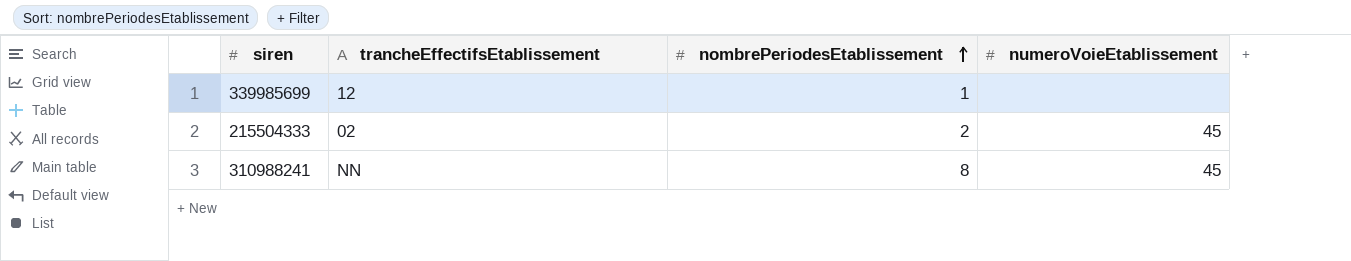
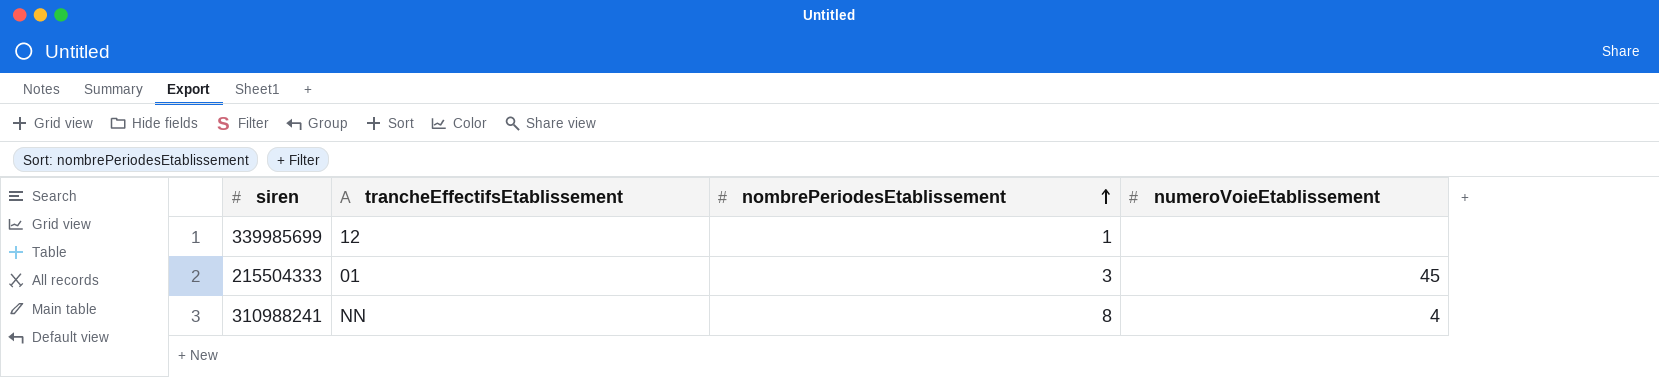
215504333 | trancheEffectifsEtablissement: 02 -> 01
215504333 | nombrePeriodesEtablissement: 2 -> 3
310988241 | numeroVoieEtablissement: 45 -> 4

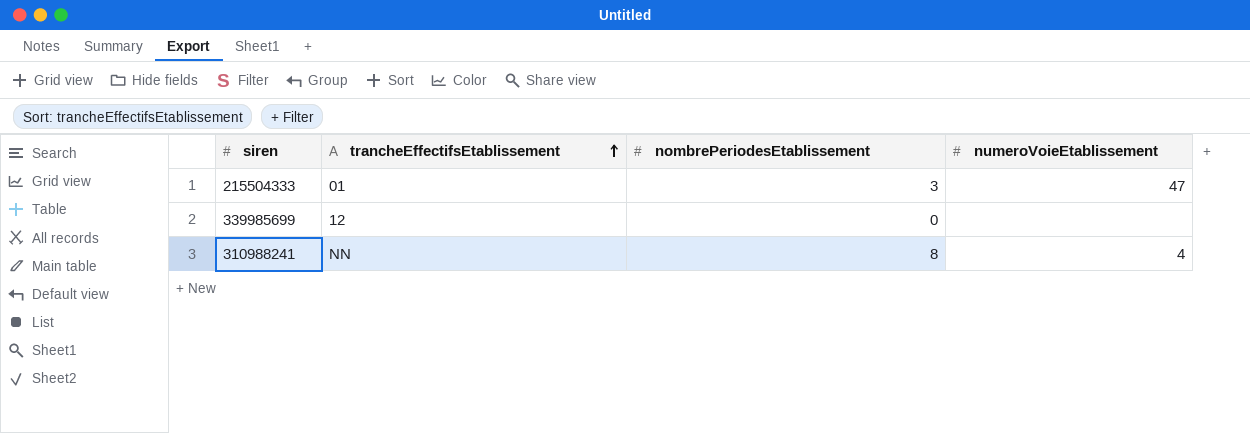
row order: nombrePeriodesEtablissement ascending -> trancheEffectifsEtablissement ascending
215504333 | numeroVoieEtablissement: 45 -> 47
339985699 | nombrePeriodesEtablissement: 1 -> 0

